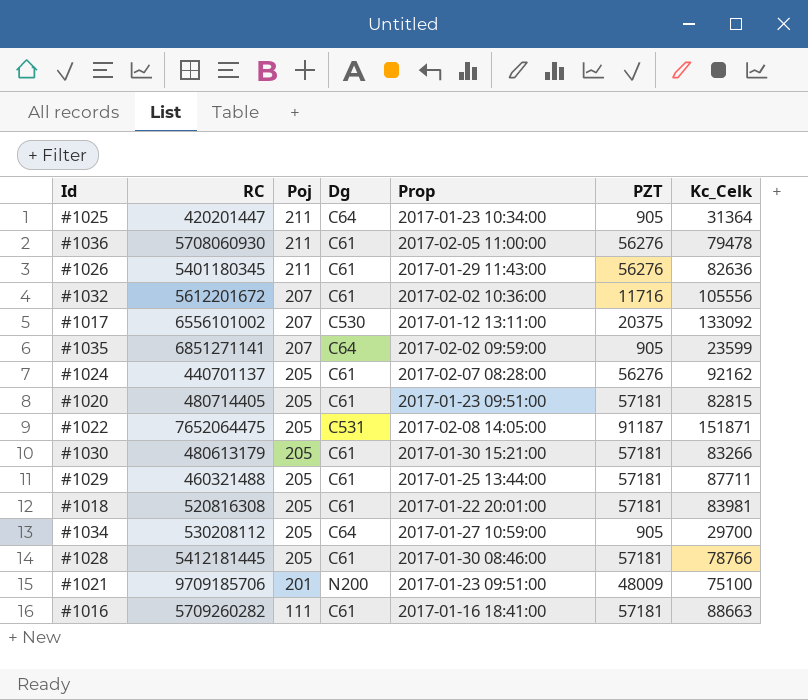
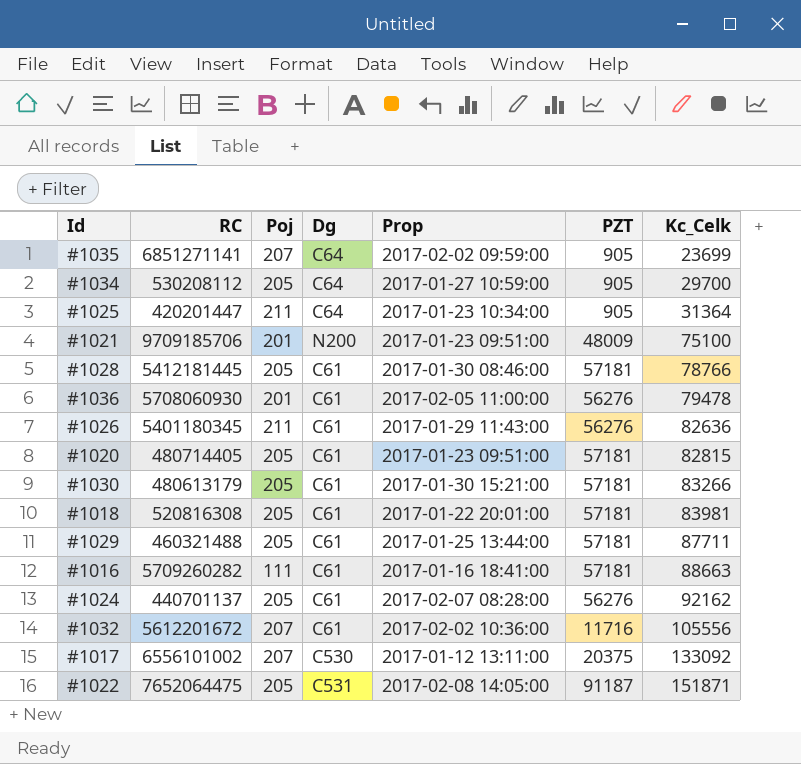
row order: Poj descending -> Kc_Celk ascending
#1035 | Kc_Celk: 23599 -> 23699
#1036 | Poj: 211 -> 201

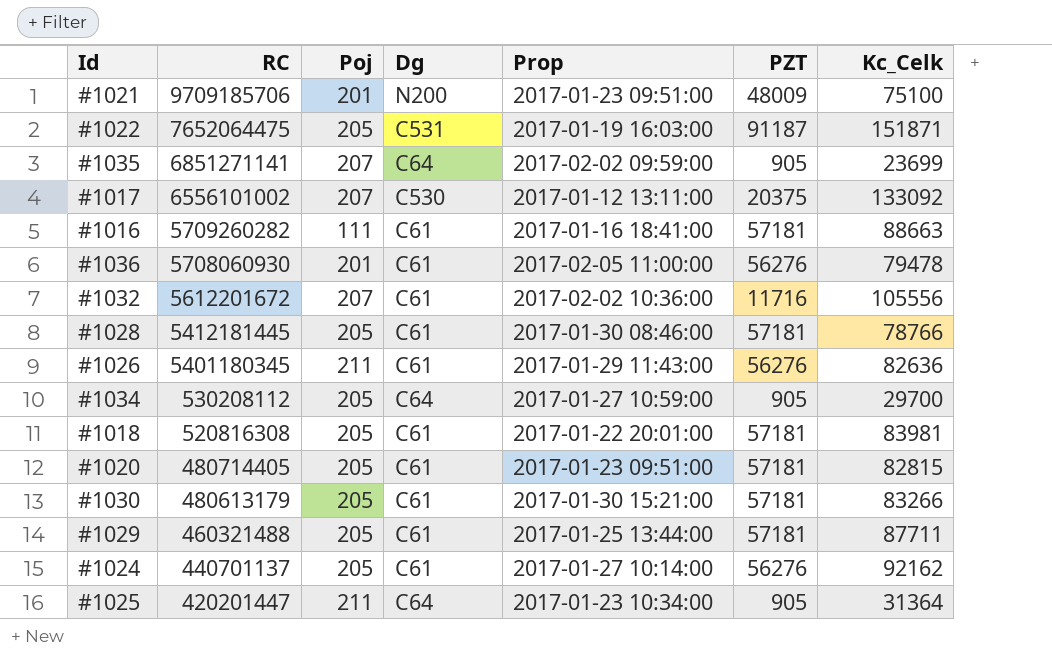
row order: Kc_Celk ascending -> RC descending
#1022 | Prop: 2017-02-08 14:05:00 -> 2017-01-19 16:03:00
#1024 | Prop: 2017-02-07 08:28:00 -> 2017-01-27 10:14:00

